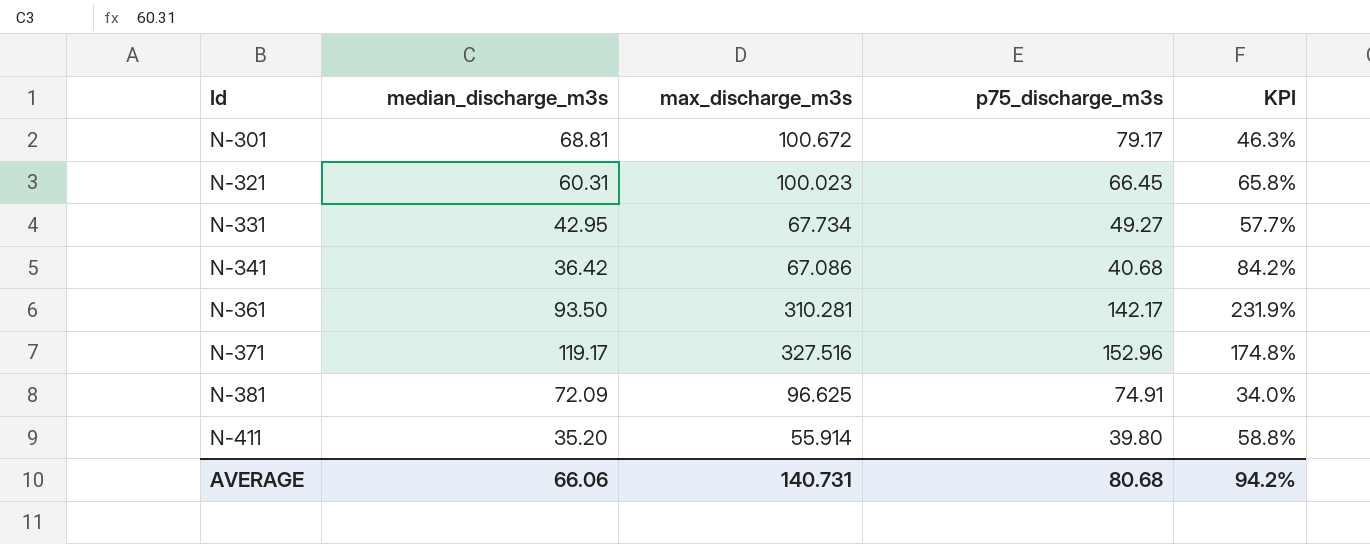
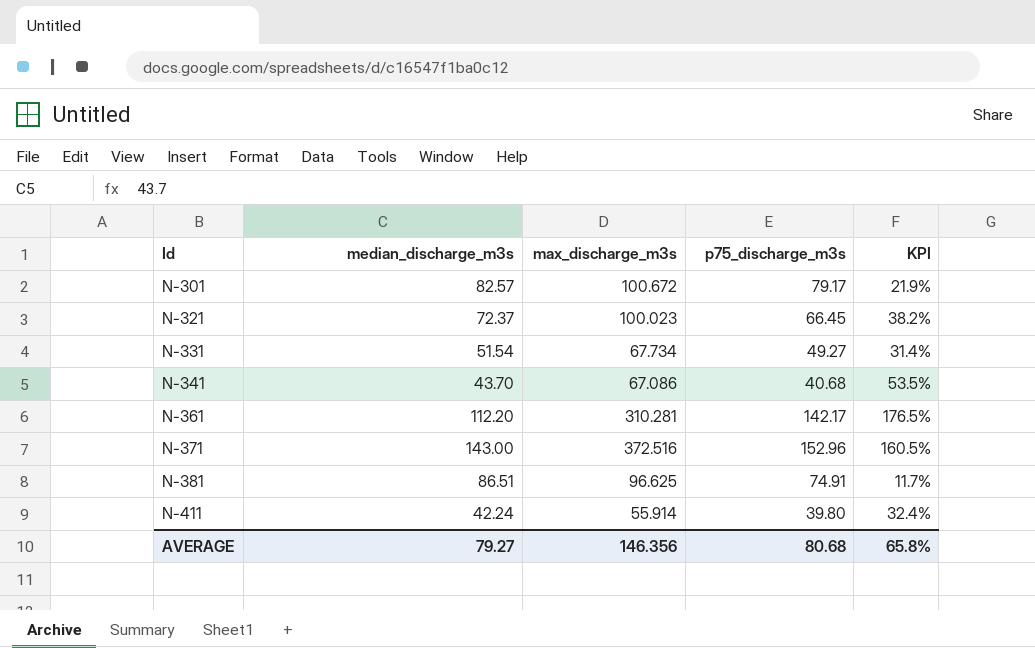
N-301 | median_discharge_m3s: 68.81 -> 82.57
N-301 | KPI: 46.3% -> 21.9%
N-321 | median_discharge_m3s: 60.31 -> 72.37
N-321 | KPI: 65.8% -> 38.2%
N-331 | median_discharge_m3s: 42.95 -> 51.54
N-331 | KPI: 57.7% -> 31.4%
N-341 | median_discharge_m3s: 36.42 -> 43.70
N-341 | KPI: 84.2% -> 53.5%
N-361 | median_discharge_m3s: 93.50 -> 112.20
N-361 | KPI: 231.9% -> 176.5%
N-371 | median_discharge_m3s: 119.17 -> 143.00
N-371 | max_discharge_m3s: 327.516 -> 372.516
N-371 | KPI: 174.8% -> 160.5%
N-381 | median_discharge_m3s: 72.09 -> 86.51
N-381 | KPI: 34.0% -> 11.7%
N-411 | median_discharge_m3s: 35.20 -> 42.24
N-411 | KPI: 58.8% -> 32.4%
AVERAGE | median_discharge_m3s: 66.06 -> 79.27
AVERAGE | max_discharge_m3s: 140.731 -> 146.356
AVERAGE | KPI: 94.2% -> 65.8%

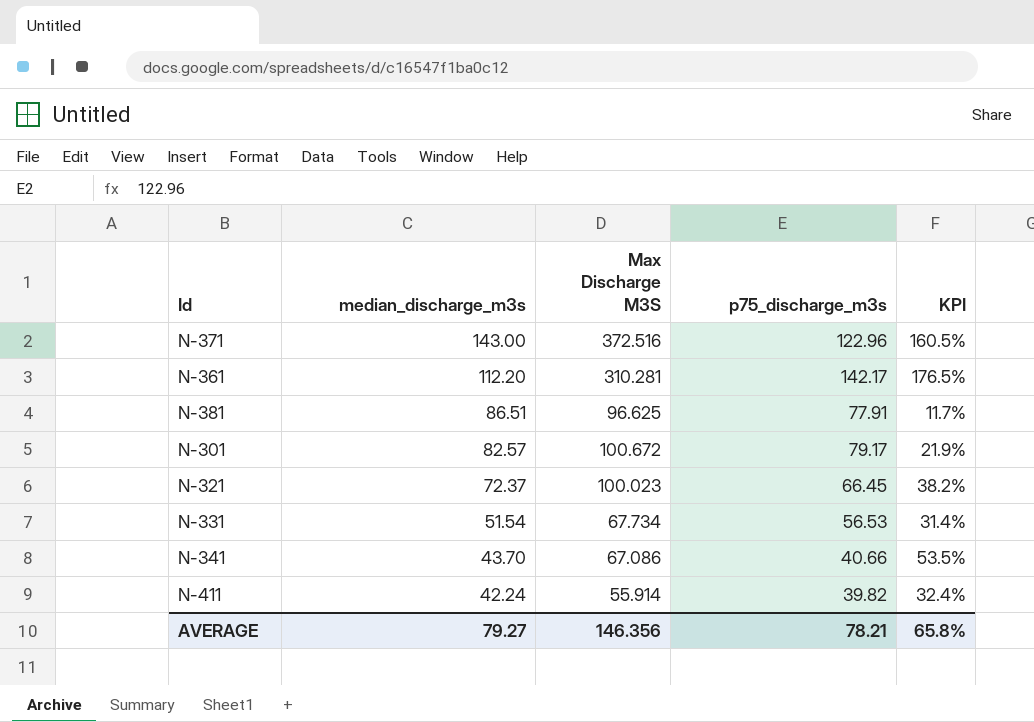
row order: Id ascending -> median_discharge_m3s descending
column name: max_discharge_m3s -> Max Discharge M3S
N-371 | p75_discharge_m3s: 152.96 -> 122.96
N-381 | p75_discharge_m3s: 74.91 -> 77.91
N-331 | p75_discharge_m3s: 49.27 -> 56.53
N-341 | p75_discharge_m3s: 40.68 -> 40.66
N-411 | p75_discharge_m3s: 39.80 -> 39.82
AVERAGE | p75_discharge_m3s: 80.68 -> 78.21

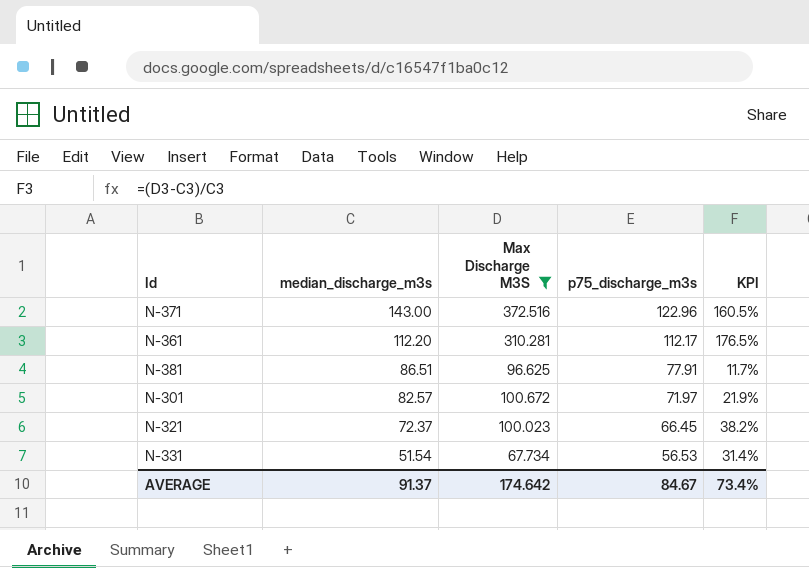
filter: none -> Max Discharge M3S >= 67.734
N-361 | p75_discharge_m3s: 142.17 -> 112.17
N-301 | p75_discharge_m3s: 79.17 -> 71.97
AVERAGE | median_discharge_m3s: 79.27 -> 91.37
AVERAGE | Max Discharge M3S: 146.356 -> 174.642
AVERAGE | p75_discharge_m3s: 78.21 -> 84.67
AVERAGE | KPI: 65.8% -> 73.4%

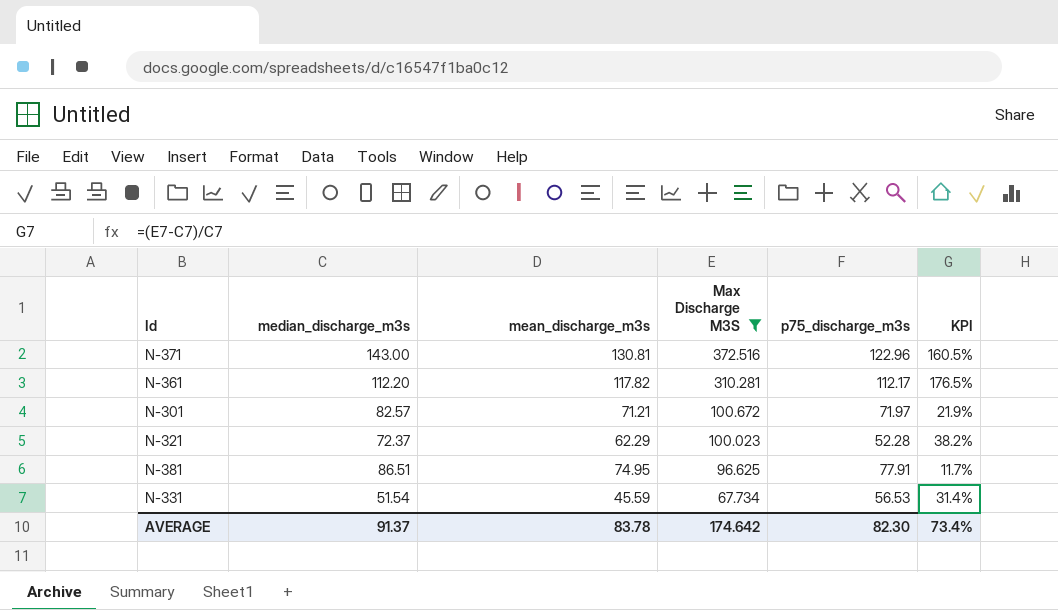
row order: median_discharge_m3s descending -> Max Discharge M3S descending
column mean_discharge_m3s | position: none -> 3
N-321 | p75_discharge_m3s: 66.45 -> 52.28
AVERAGE | p75_discharge_m3s: 84.67 -> 82.30

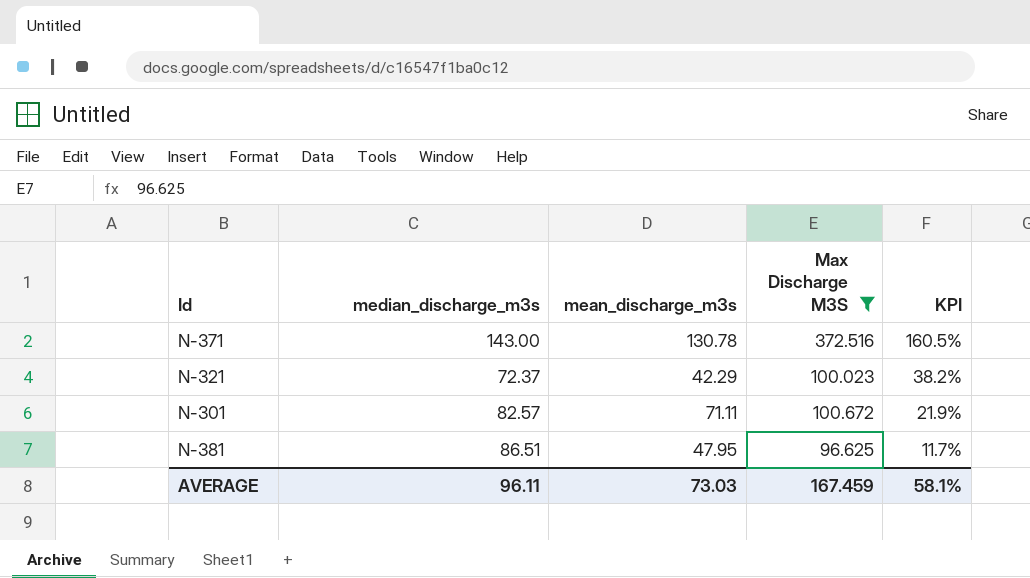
row order: Max Discharge M3S descending -> KPI descending
column p75_discharge_m3s | position: 5 -> none
row N-361: 112.20 | 117.82 | 310.281 | 112.17 | 176.5% -> none
row N-331: 51.54 | 45.59 | 67.734 | 56.53 | 31.4% -> none
N-371 | mean_discharge_m3s: 130.81 -> 130.78
N-321 | mean_discharge_m3s: 62.29 -> 42.29
N-301 | mean_discharge_m3s: 71.21 -> 71.11
N-381 | mean_discharge_m3s: 74.95 -> 47.95
AVERAGE | median_discharge_m3s: 91.37 -> 96.11
AVERAGE | mean_discharge_m3s: 83.78 -> 73.03
AVERAGE | Max Discharge M3S: 174.642 -> 167.459
AVERAGE | KPI: 73.4% -> 58.1%

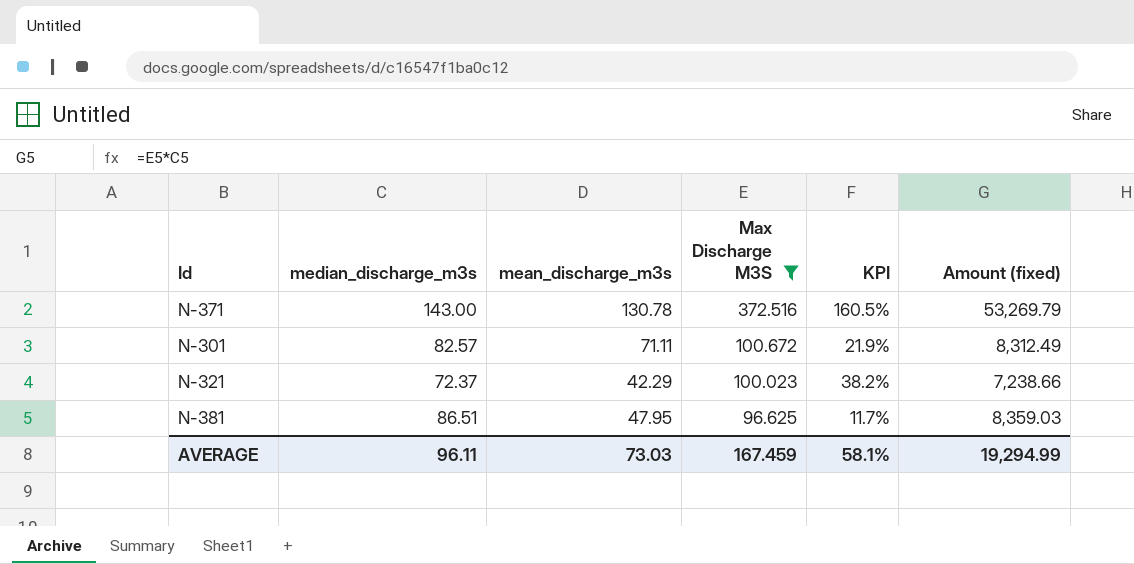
row order: KPI descending -> Max Discharge M3S descending
column Amount (fixed) | formula: none -> [median_discharge_m3s] * [Max Discharge M3S]

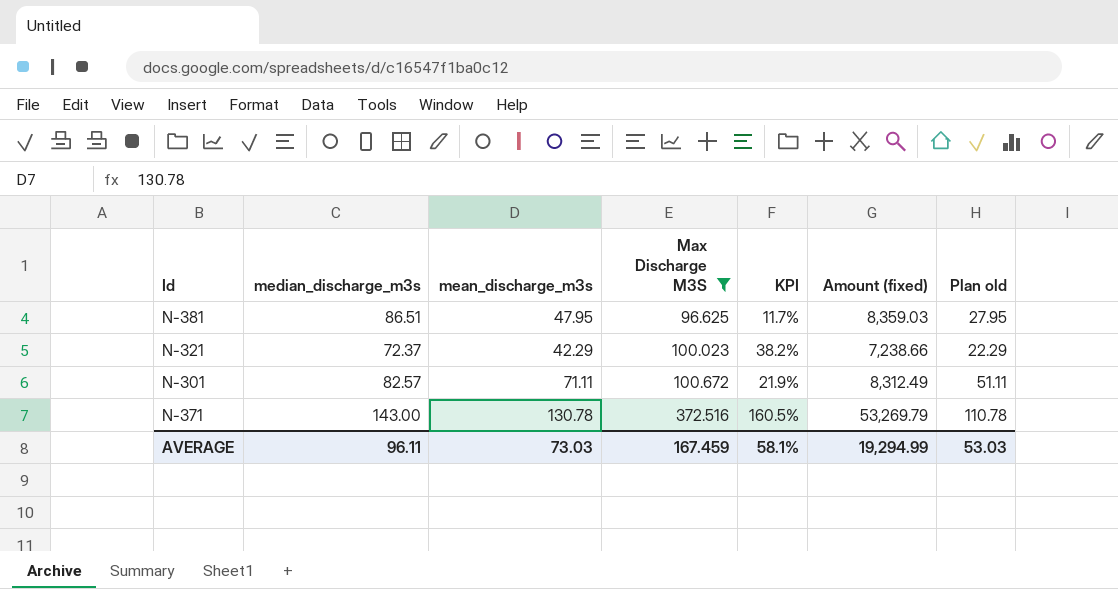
row order: Max Discharge M3S descending -> Max Discharge M3S ascending
column Plan old | formula: none -> [mean_discharge_m3s] - 20

